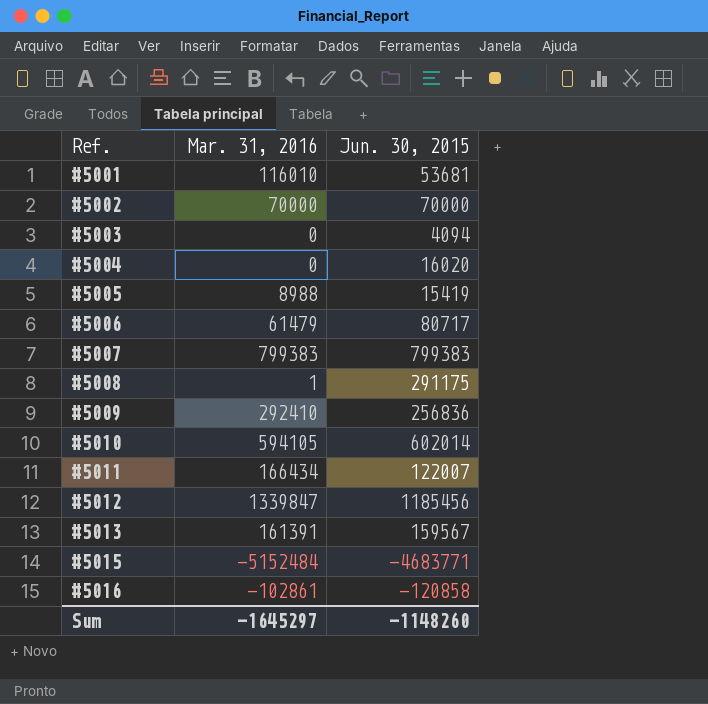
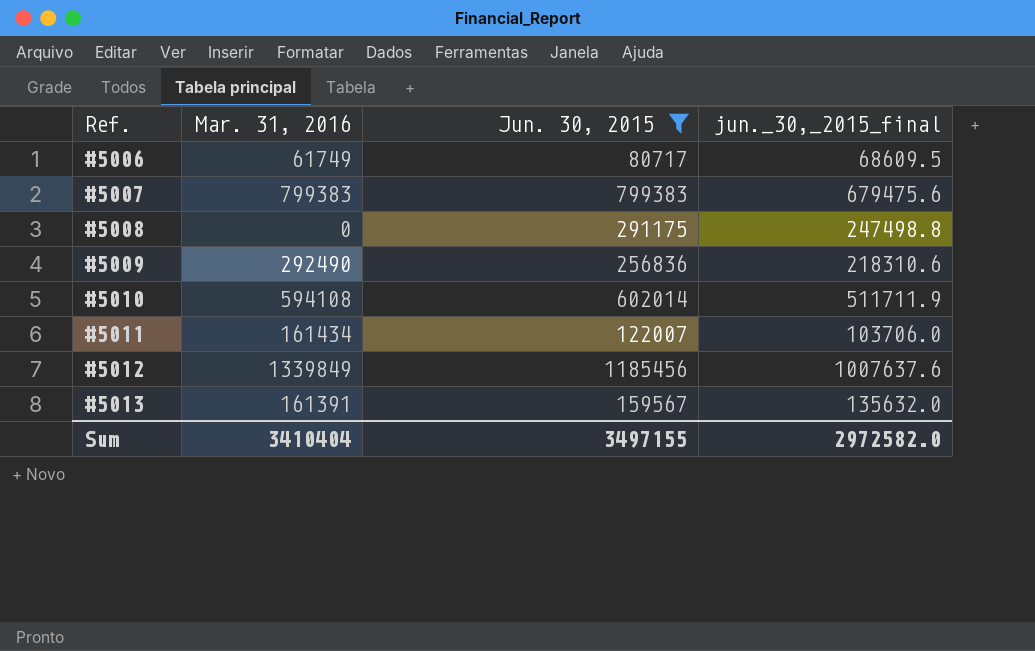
filter: none -> Jun. 30, 2015 >= 80717
column jun._30,_2015_final | formula: none -> [Jun. 30, 2015] * 0.85
#5006 | Mar. 31, 2016: 61479 -> 61749
#5008 | Mar. 31, 2016: 1 -> 0
#5009 | Mar. 31, 2016: 292410 -> 292490
#5010 | Mar. 31, 2016: 594105 -> 594108
#5011 | Mar. 31, 2016: 166434 -> 161434
#5012 | Mar. 31, 2016: 1339847 -> 1339849
Sum | Mar. 31, 2016: -1645297 -> 3410404
Sum | Jun. 30, 2015: -1148260 -> 3497155

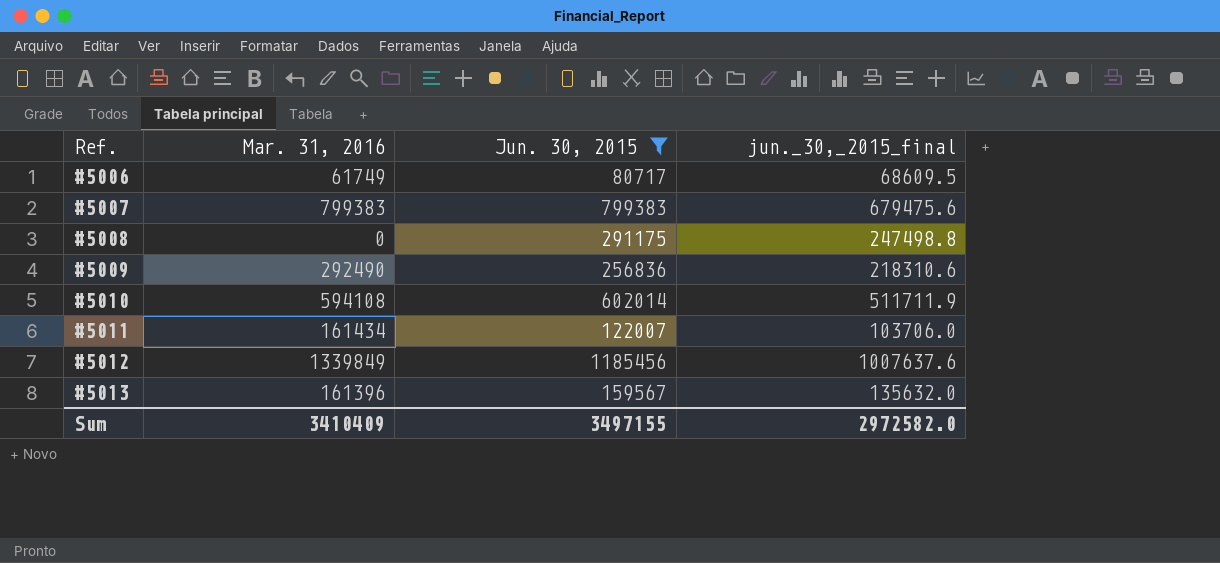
#5013 | Mar. 31, 2016: 161391 -> 161396
Sum | Mar. 31, 2016: 3410404 -> 3410409

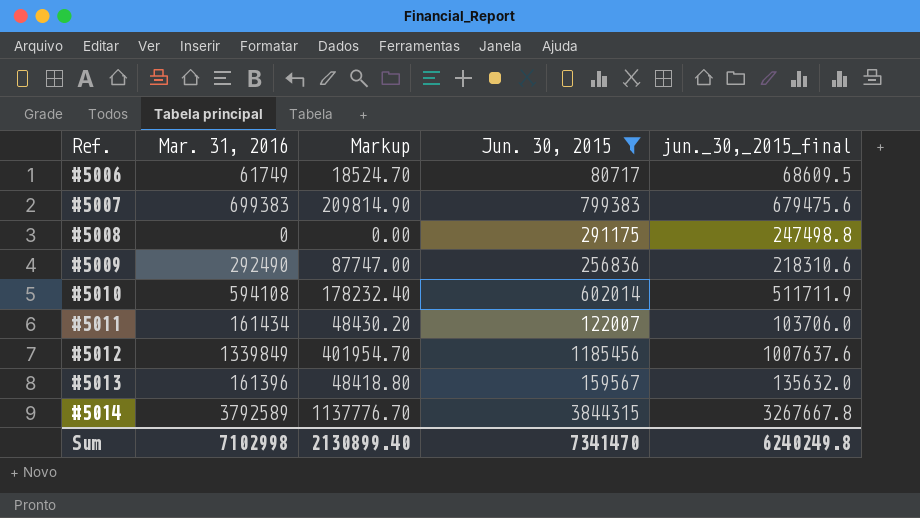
column Markup | formula: none -> [Mar. 31, 2016] * 0.3
#5007 | Mar. 31, 2016: 799383 -> 699383
row #5014: none -> 3792589 | 1137776.70 | 3844315 | 3267667.8
Sum | Mar. 31, 2016: 3410409 -> 7102998
Sum | Jun. 30, 2015: 3497155 -> 7341470
Sum | jun._30,_2015_final: 2972582.0 -> 6240249.8

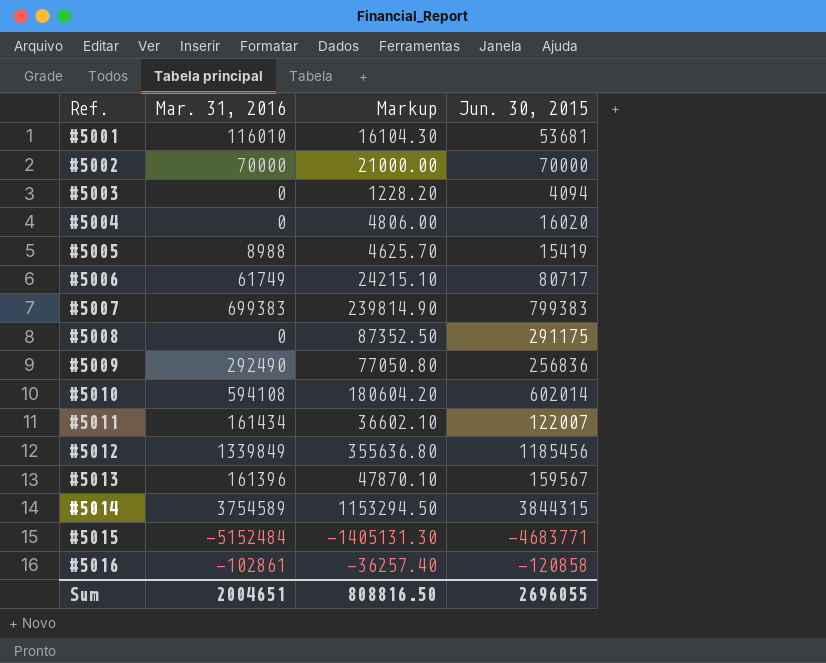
filter: Jun. 30, 2015 >= 80717 -> none
column jun._30,_2015_final | formula: [Jun. 30, 2015] * 0.85 -> none
column Markup | formula: [Mar. 31, 2016] * 0.3 -> [Jun. 30, 2015] * 0.3
#5014 | Mar. 31, 2016: 3792589 -> 3754589
Sum | Mar. 31, 2016: 7102998 -> 2004651
Sum | Markup: 2130899.40 -> 808816.50
Sum | Jun. 30, 2015: 7341470 -> 2696055

